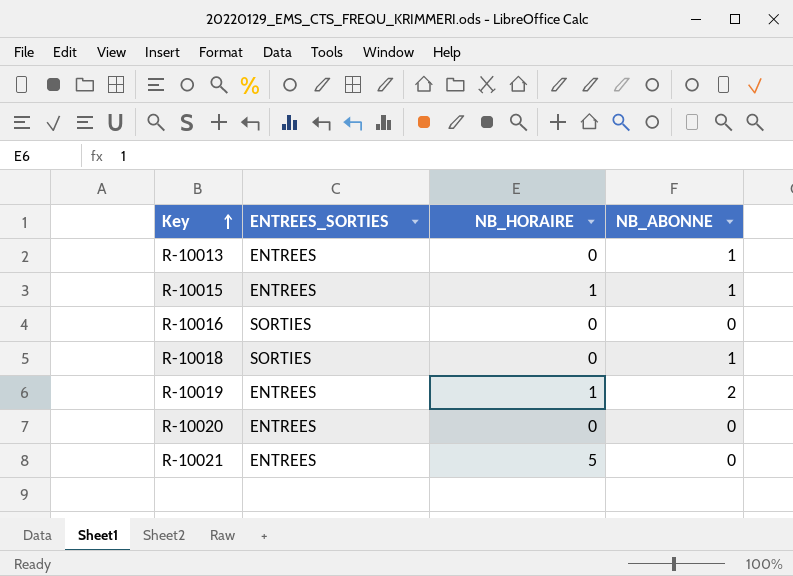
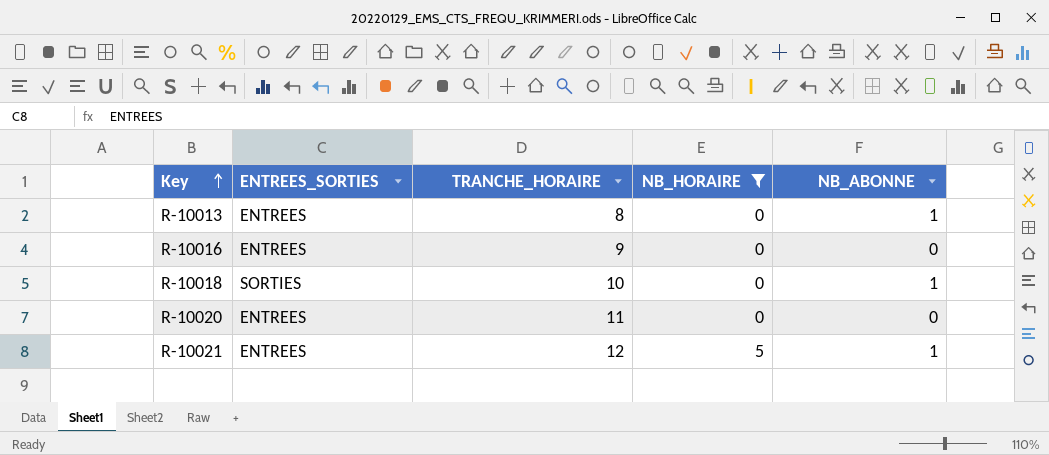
filter: none -> NB_HORAIRE != 1
column TRANCHE_HORAIRE | position: none -> 3
R-10016 | ENTREES_SORTIES: SORTIES -> ENTREES
R-10021 | NB_ABONNE: 0 -> 1

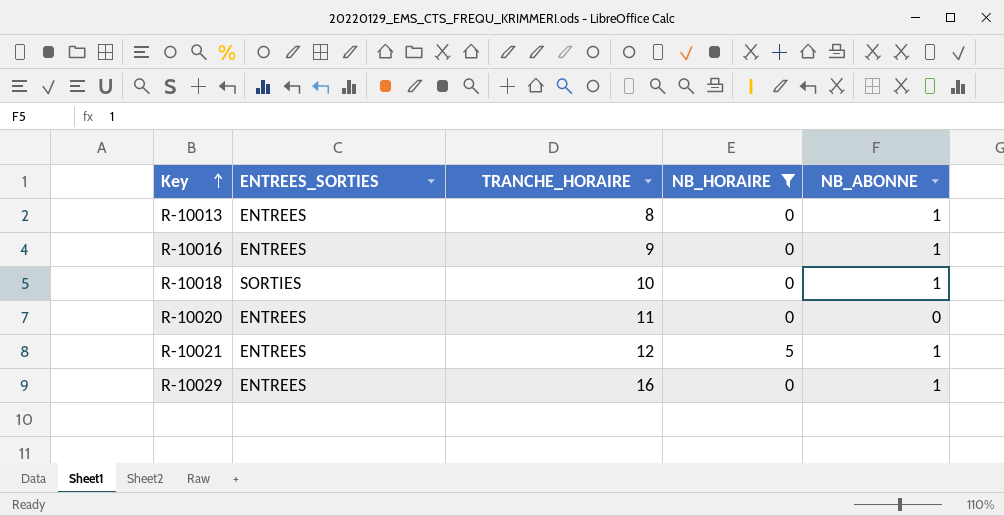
R-10016 | NB_ABONNE: 0 -> 1
row R-10029: none -> ENTREES | 16 | 0 | 1

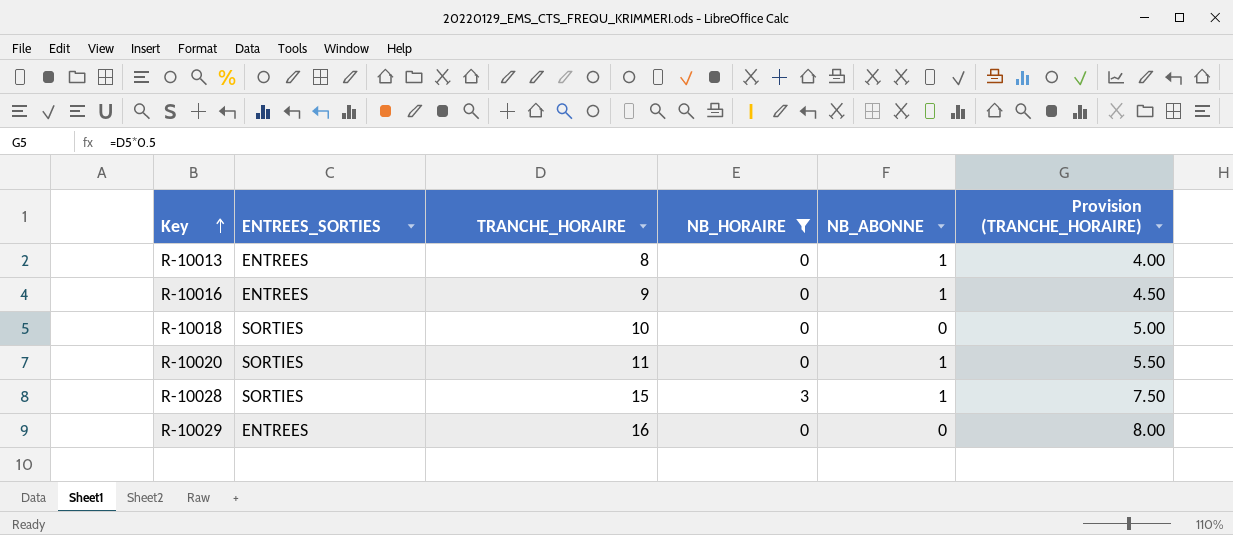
column Provision (TRANCHE_HORAIRE) | formula: none -> [TRANCHE_HORAIRE] * 0.5
row R-10021: ENTREES | 12 | 5 | 1 -> none
R-10018 | NB_ABONNE: 1 -> 0
R-10020 | ENTREES_SORTIES: ENTREES -> SORTIES
R-10020 | NB_ABONNE: 0 -> 1
row R-10028: none -> SORTIES | 15 | 3 | 1 | 7.50
R-10029 | NB_ABONNE: 1 -> 0

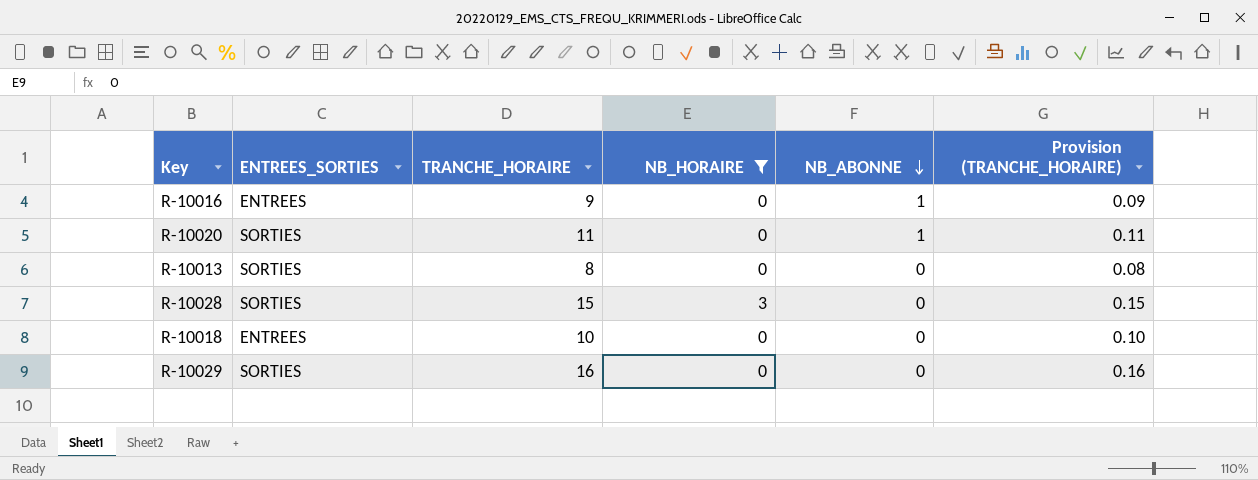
row order: Key ascending -> NB_ABONNE descending
column Provision (TRANCHE_HORAIRE) | formula: [TRANCHE_HORAIRE] * 0.5 -> [TRANCHE_HORAIRE] * 0.01
R-10013 | ENTREES_SORTIES: ENTREES -> SORTIES
R-10013 | NB_ABONNE: 1 -> 0
R-10028 | NB_ABONNE: 1 -> 0
R-10018 | ENTREES_SORTIES: SORTIES -> ENTREES
R-10029 | ENTREES_SORTIES: ENTREES -> SORTIES

